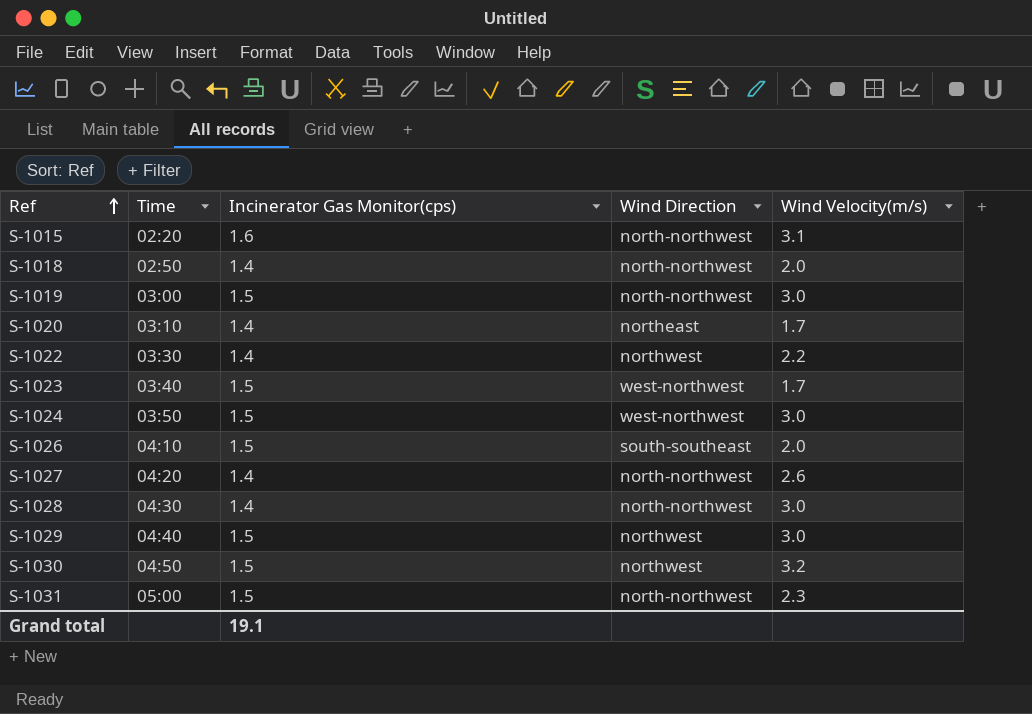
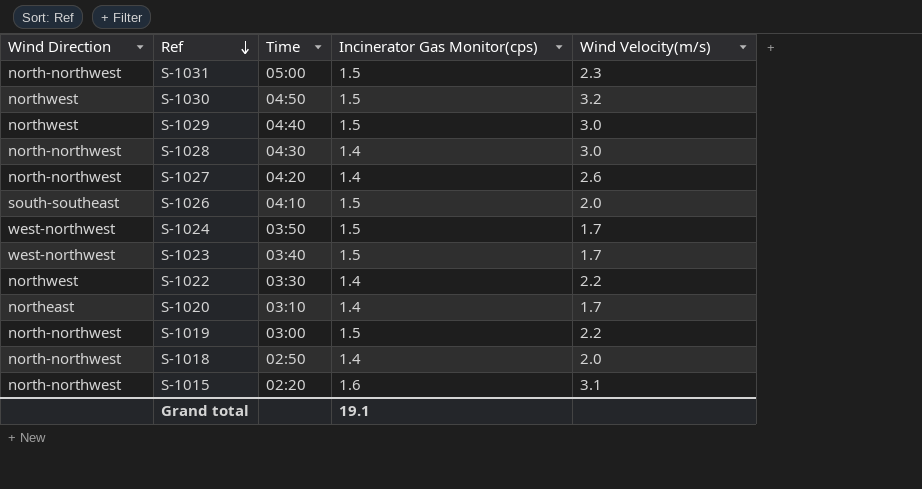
row order: Ref ascending -> Ref descending
column Wind Direction | position: 4 -> 1
S-1024 | Wind Velocity(m/s): 3.0 -> 1.7
S-1019 | Wind Velocity(m/s): 3.0 -> 2.2

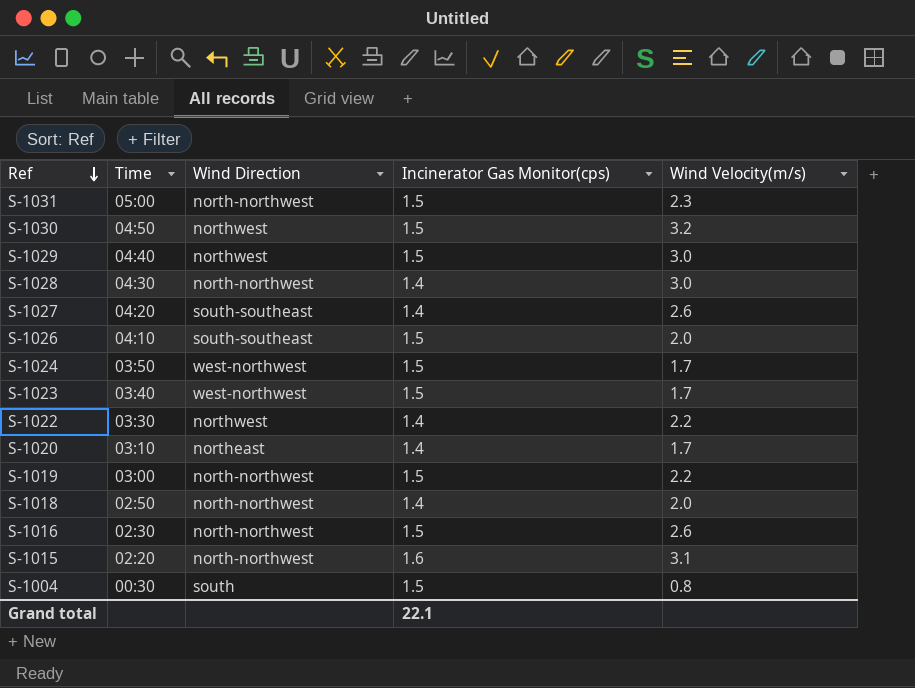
column Wind Direction | position: 1 -> 3
S-1027 | Wind Direction: north-northwest -> south-southeast
row S-1016: none -> 02:30 | north-northwest | 1.5 | 2.6
row S-1004: none -> 00:30 | south | 1.5 | 0.8
Grand total | Incinerator Gas Monitor(cps): 19.1 -> 22.1

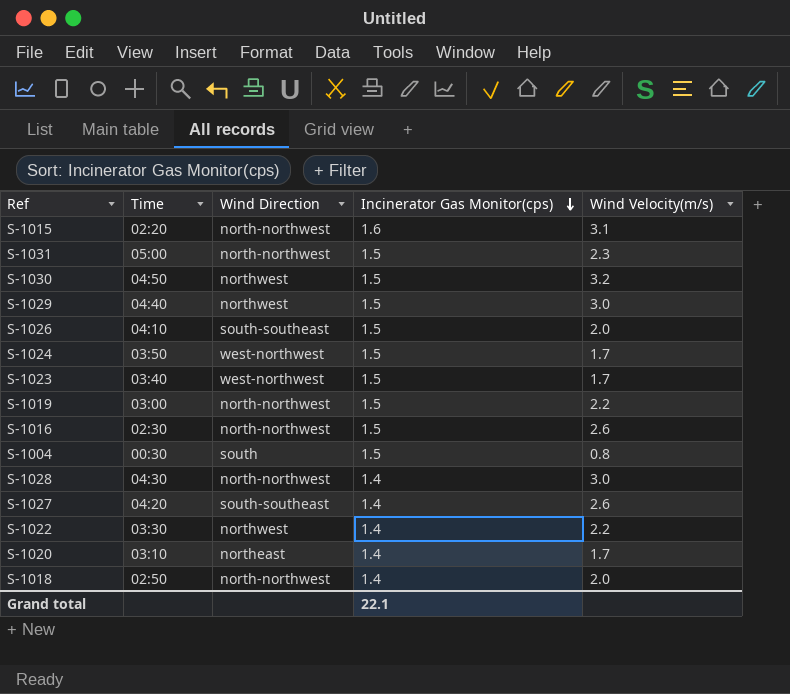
row order: Ref descending -> Incinerator Gas Monitor(cps) descending

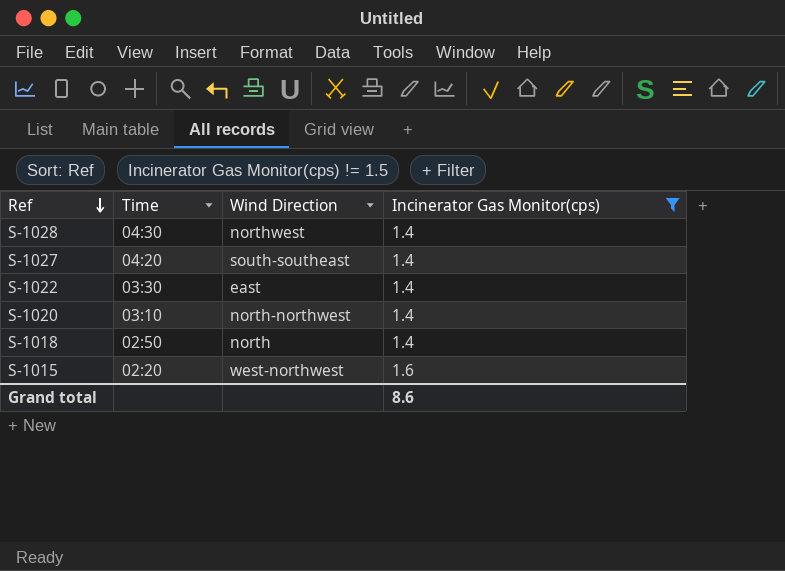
filter: none -> Incinerator Gas Monitor(cps) != 1.5
row order: Incinerator Gas Monitor(cps) descending -> Ref descending
column Wind Velocity(m/s) | position: 5 -> none
S-1028 | Wind Direction: north-northwest -> northwest
S-1022 | Wind Direction: northwest -> east
S-1020 | Wind Direction: northeast -> north-northwest
S-1018 | Wind Direction: north-northwest -> north
S-1015 | Wind Direction: north-northwest -> west-northwest
Grand total | Incinerator Gas Monitor(cps): 22.1 -> 8.6

